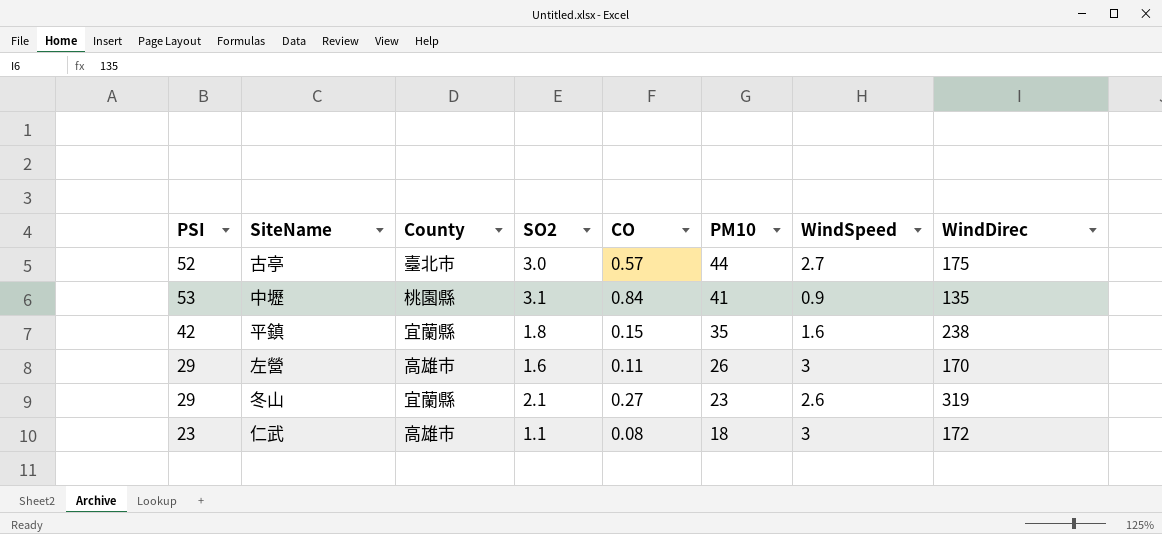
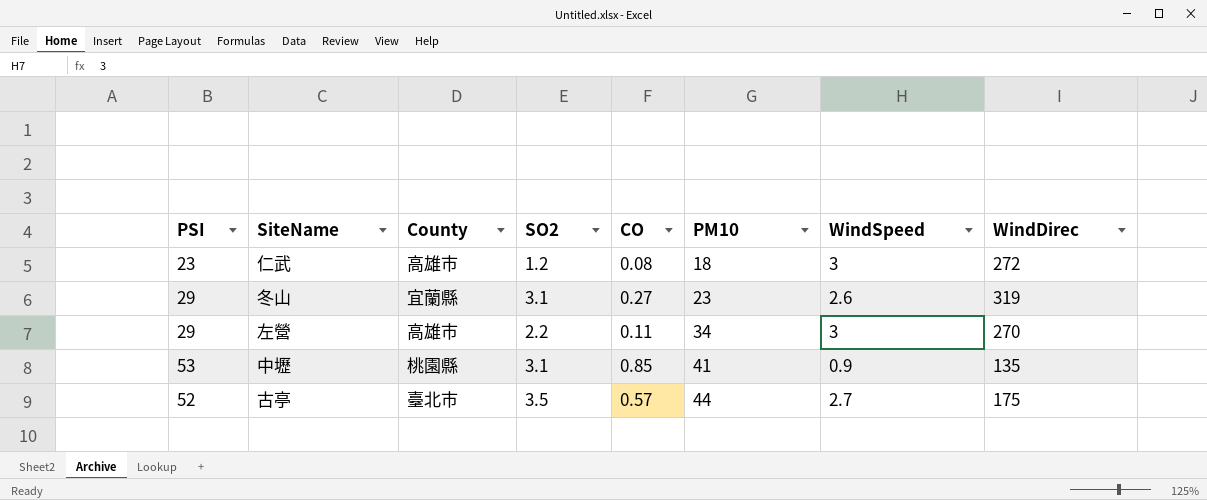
row order: PM10 descending -> PM10 ascending
row 平鎮: 42 | 宜蘭縣 | 1.8 | 0.15 | 35 | 1.6 | 238 -> none
仁武 | SO2: 1.1 -> 1.2
仁武 | WindDirec: 172 -> 272
冬山 | SO2: 2.1 -> 3.1
左營 | SO2: 1.6 -> 2.2
左營 | PM10: 26 -> 34
左營 | WindDirec: 170 -> 270
中壢 | CO: 0.84 -> 0.85
古亭 | SO2: 3.0 -> 3.5

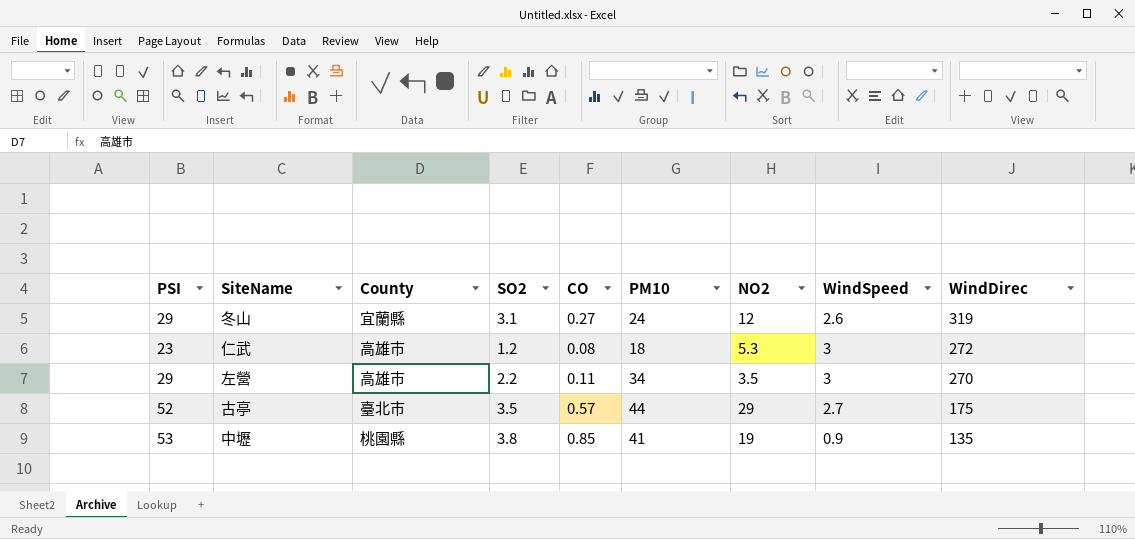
row order: PM10 ascending -> WindDirec descending
column NO2 | position: none -> 7
冬山 | PM10: 23 -> 24
中壢 | SO2: 3.1 -> 3.8

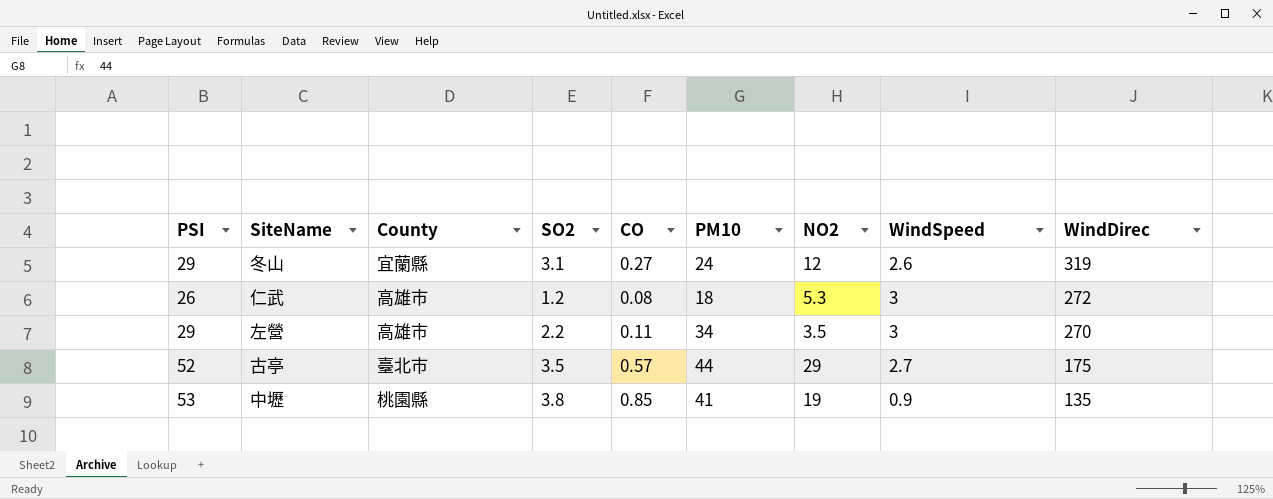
仁武 | PSI: 23 -> 26

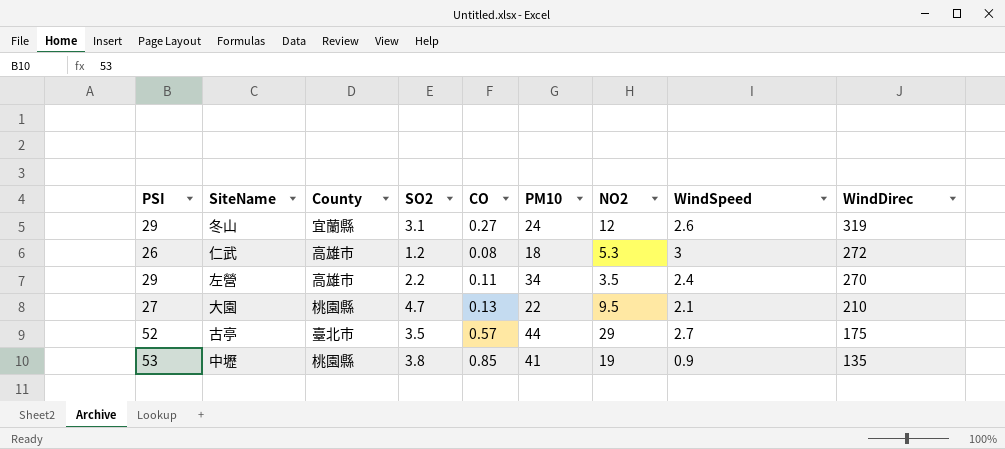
左營 | WindSpeed: 3 -> 2.4
row 大園: none -> 27 | 桃園縣 | 4.7 | 0.13 | 22 | 9.5 | 2.1 | 210

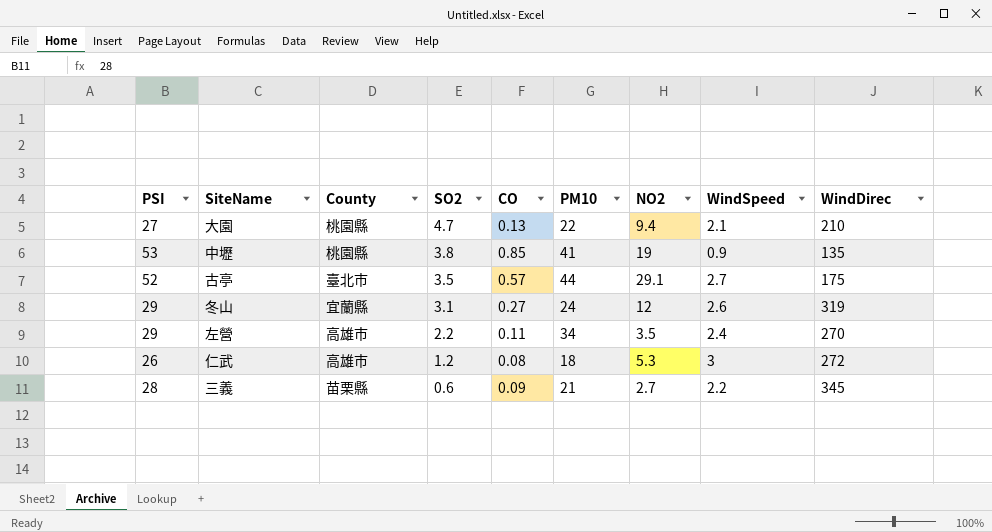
row order: WindDirec descending -> SO2 descending
大園 | NO2: 9.5 -> 9.4
古亭 | NO2: 29 -> 29.1
row 三義: none -> 28 | 苗栗縣 | 0.6 | 0.09 | 21 | 2.7 | 2.2 | 345

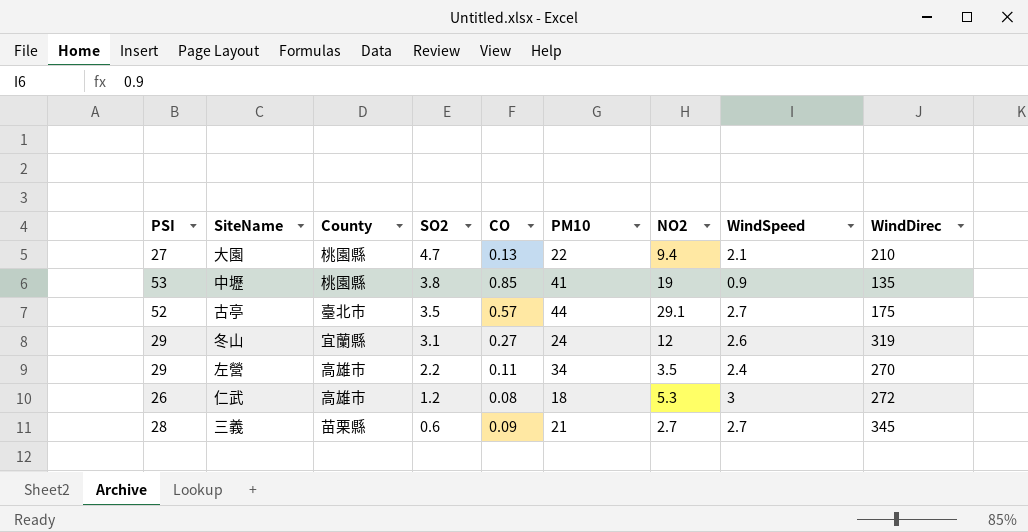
三義 | WindSpeed: 2.2 -> 2.7

